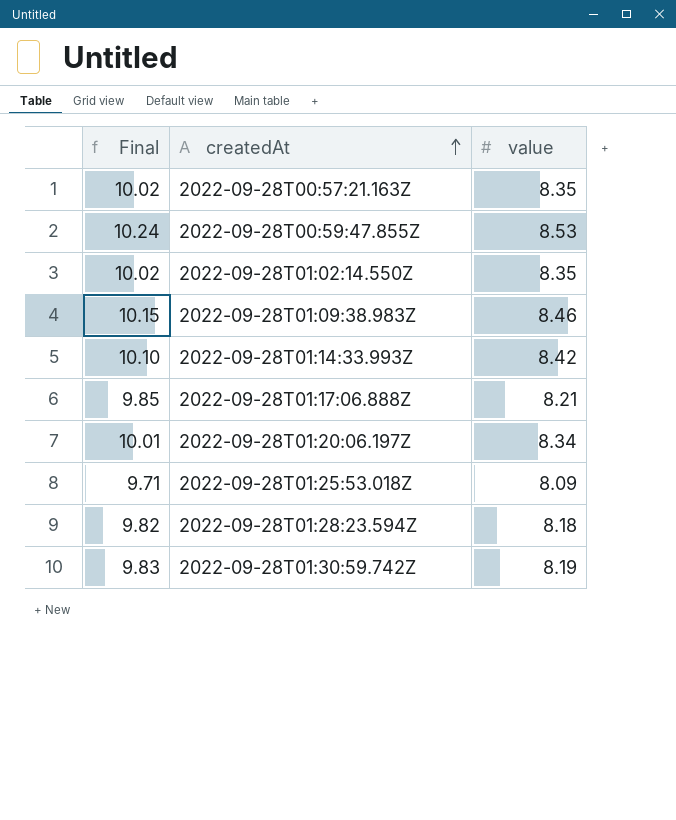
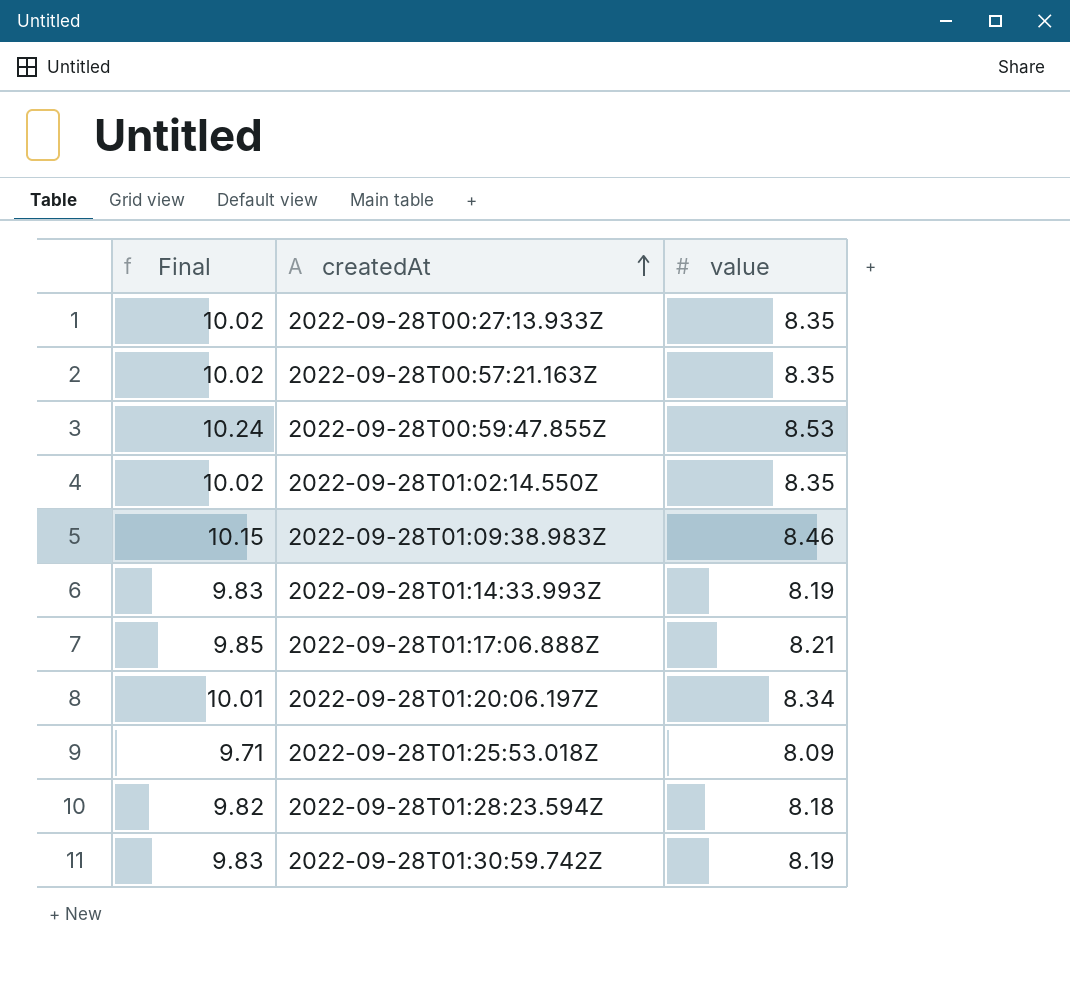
row 2022-09-28T00:27:13.933Z: none -> 10.02 | 8.35
2022-09-28T01:14:33.993Z | Final: 10.10 -> 9.83
2022-09-28T01:14:33.993Z | value: 8.42 -> 8.19

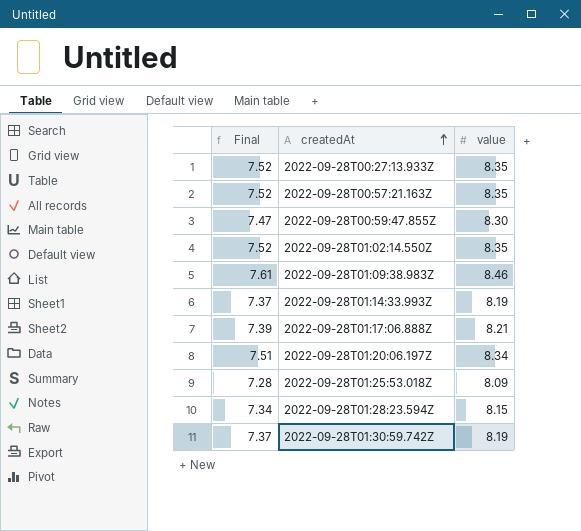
column Final | formula: [value] * 1.2 -> [value] * 0.9
2022-09-28T00:59:47.855Z | value: 8.53 -> 8.30
2022-09-28T01:28:23.594Z | value: 8.18 -> 8.15

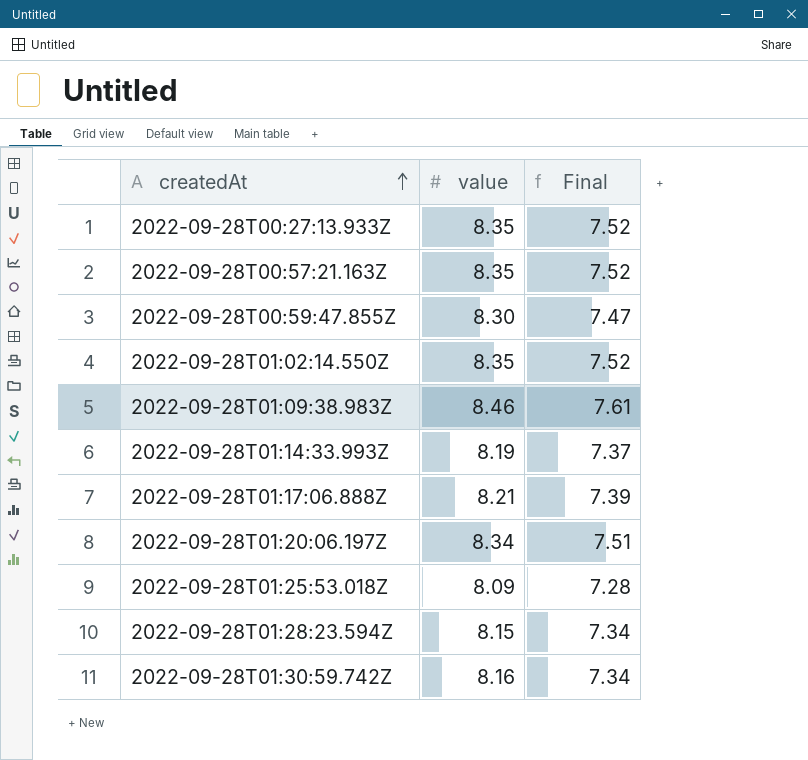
column Final | position: 1 -> 3
2022-09-28T01:30:59.742Z | value: 8.19 -> 8.16
2022-09-28T01:30:59.742Z | Final: 7.37 -> 7.34

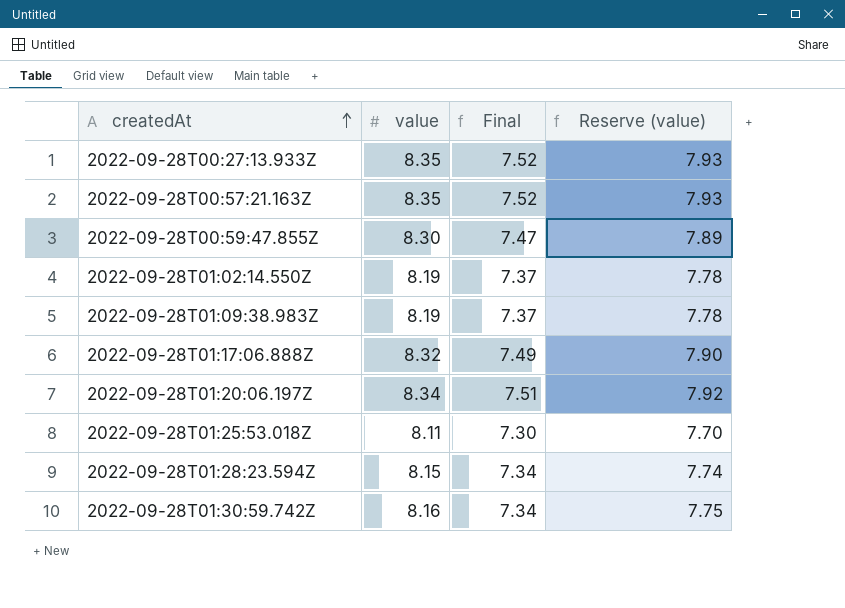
column Reserve (value) | formula: none -> [value] * 0.95
row 2022-09-28T01:14:33.993Z: 8.19 | 7.37 -> none
2022-09-28T01:02:14.550Z | value: 8.35 -> 8.19
2022-09-28T01:02:14.550Z | Final: 7.52 -> 7.37
2022-09-28T01:09:38.983Z | value: 8.46 -> 8.19
2022-09-28T01:09:38.983Z | Final: 7.61 -> 7.37
2022-09-28T01:17:06.888Z | value: 8.21 -> 8.32
2022-09-28T01:17:06.888Z | Final: 7.39 -> 7.49
2022-09-28T01:25:53.018Z | value: 8.09 -> 8.11
2022-09-28T01:25:53.018Z | Final: 7.28 -> 7.30

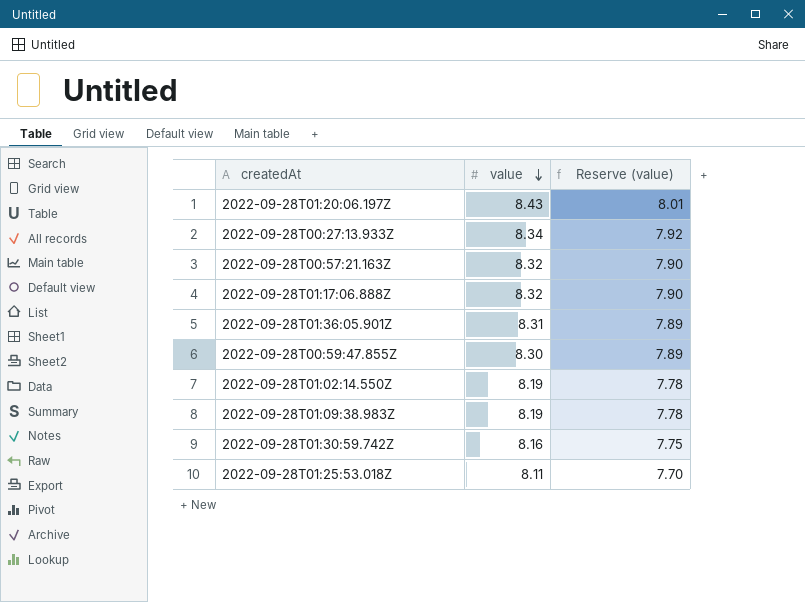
row order: createdAt ascending -> value descending
column Final | formula: [value] * 0.9 -> none
row 2022-09-28T01:28:23.594Z: 8.15 | 7.34 | 7.74 -> none
2022-09-28T01:20:06.197Z | value: 8.34 -> 8.43
2022-09-28T01:20:06.197Z | Reserve (value): 7.92 -> 8.01
2022-09-28T00:27:13.933Z | value: 8.35 -> 8.34
2022-09-28T00:27:13.933Z | Reserve (value): 7.93 -> 7.92
2022-09-28T00:57:21.163Z | value: 8.35 -> 8.32
2022-09-28T00:57:21.163Z | Reserve (value): 7.93 -> 7.90
row 2022-09-28T01:36:05.901Z: none -> 8.31 | 7.89

